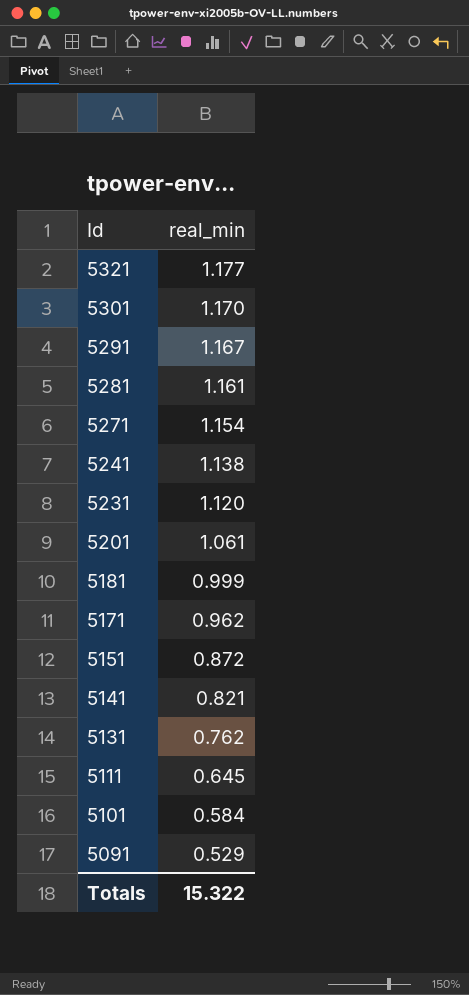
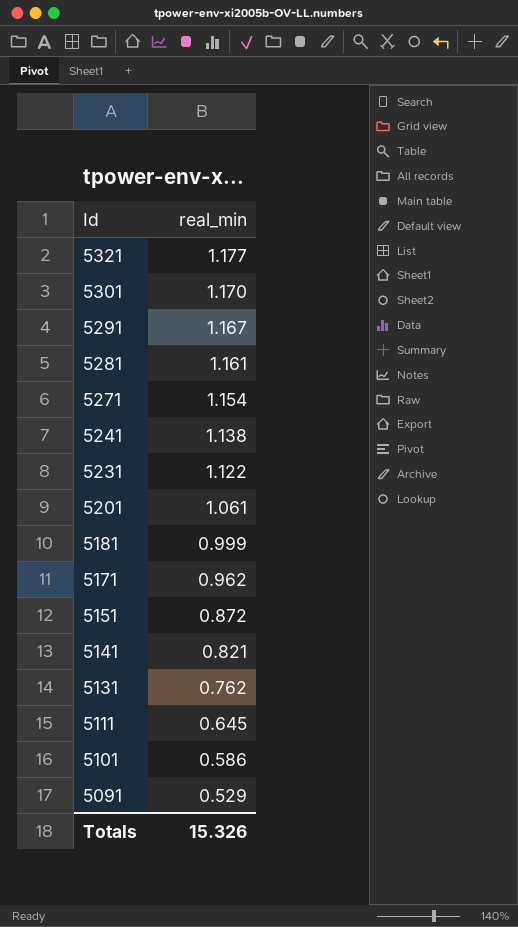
5231 | real_min: 1.120 -> 1.122
5101 | real_min: 0.584 -> 0.586
Totals | real_min: 15.322 -> 15.326

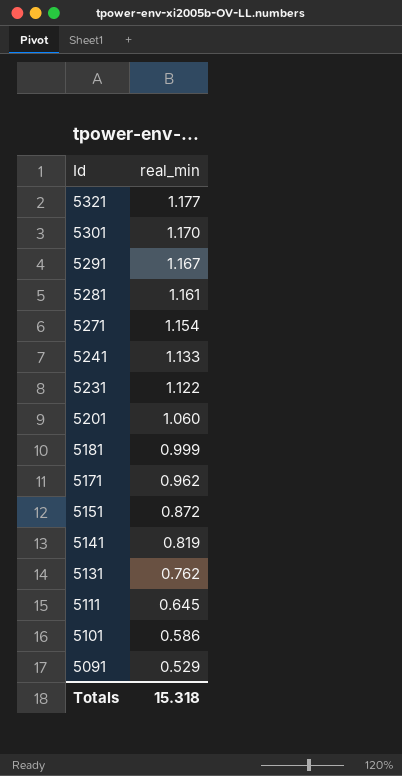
5241 | real_min: 1.138 -> 1.133
5201 | real_min: 1.061 -> 1.060
5141 | real_min: 0.821 -> 0.819
Totals | real_min: 15.326 -> 15.318

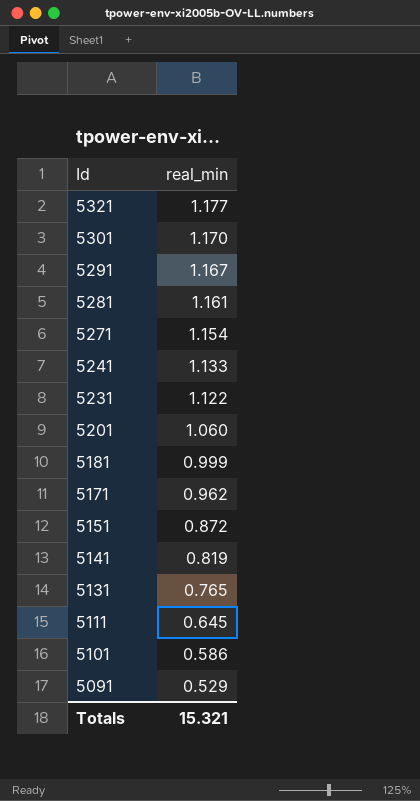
5131 | real_min: 0.762 -> 0.765
Totals | real_min: 15.318 -> 15.321

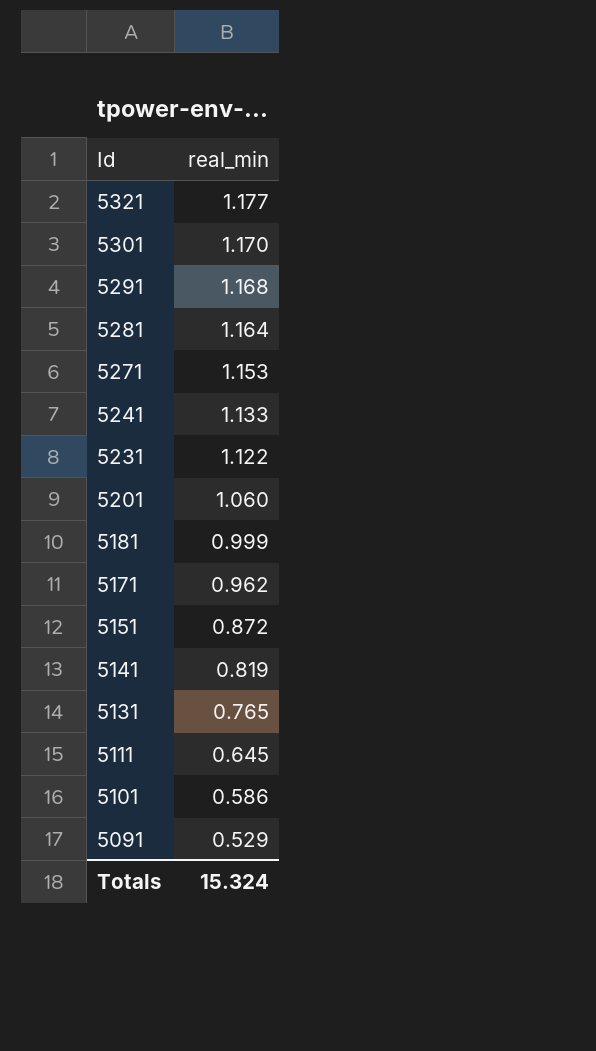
5291 | real_min: 1.167 -> 1.168
5281 | real_min: 1.161 -> 1.164
5271 | real_min: 1.154 -> 1.153
Totals | real_min: 15.321 -> 15.324

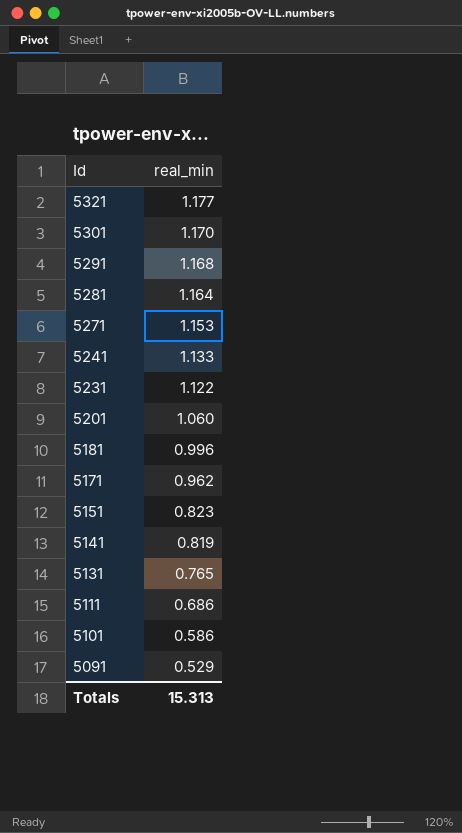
5181 | real_min: 0.999 -> 0.996
5151 | real_min: 0.872 -> 0.823
5111 | real_min: 0.645 -> 0.686
Totals | real_min: 15.324 -> 15.313

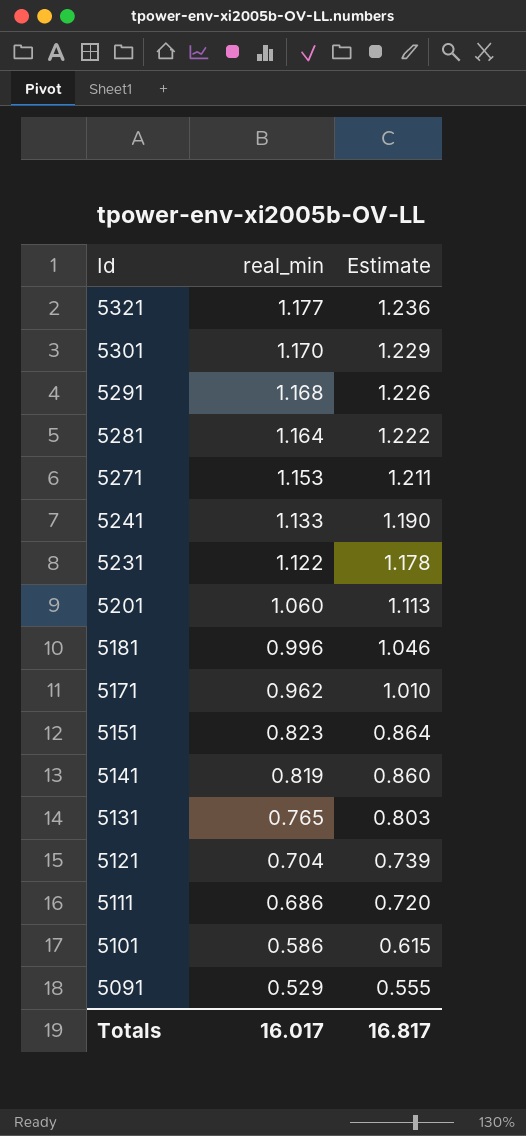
column Estimate | formula: none -> [real_min] * 1.05
row 5121: none -> 0.704 | 0.739
Totals | real_min: 15.313 -> 16.017

